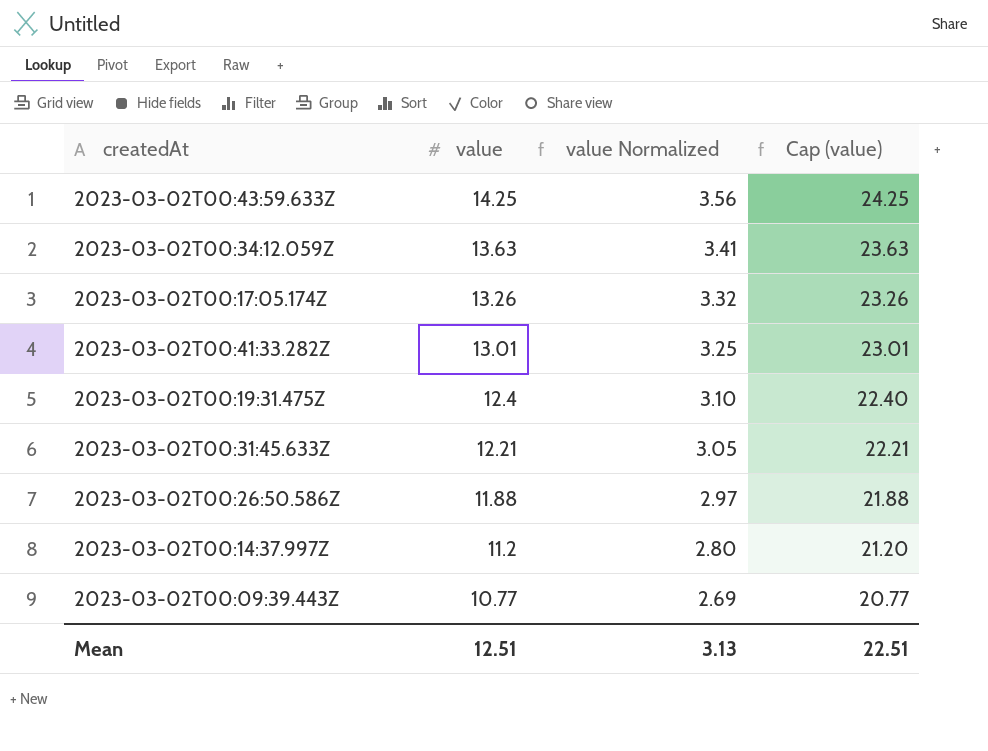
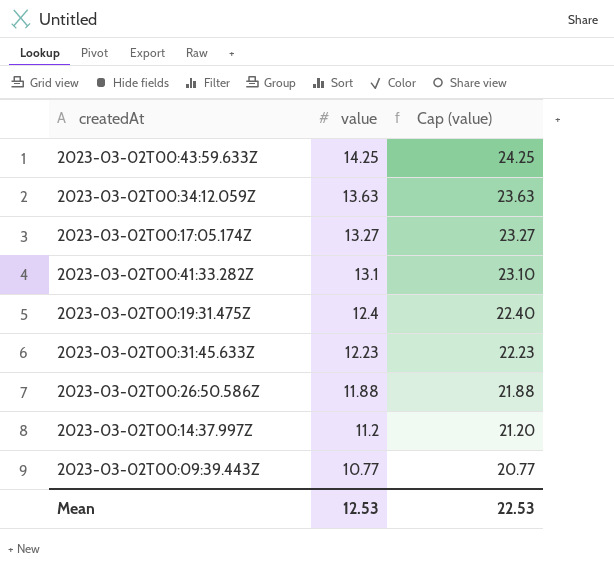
column value Normalized | formula: [value] * 0.25 -> none
2023-03-02T00:17:05.174Z | value: 13.26 -> 13.27
2023-03-02T00:17:05.174Z | Cap (value): 23.26 -> 23.27
2023-03-02T00:41:33.282Z | value: 13.01 -> 13.1
2023-03-02T00:41:33.282Z | Cap (value): 23.01 -> 23.10
2023-03-02T00:31:45.633Z | value: 12.21 -> 12.23
2023-03-02T00:31:45.633Z | Cap (value): 22.21 -> 22.23
Mean | value: 12.51 -> 12.53
Mean | Cap (value): 22.51 -> 22.53

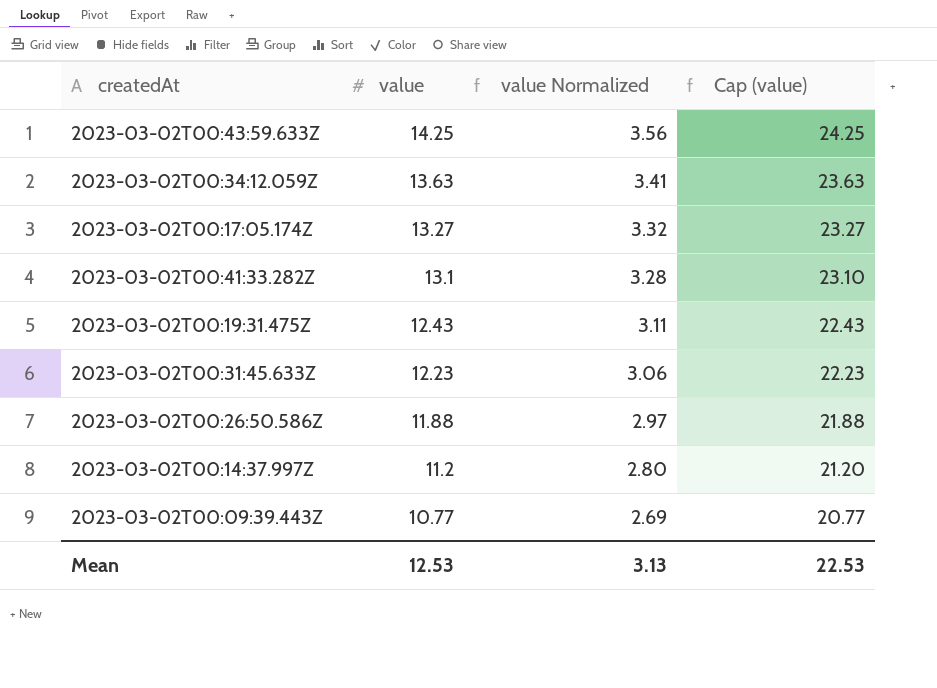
column value Normalized | formula: none -> [value] * 0.25
2023-03-02T00:19:31.475Z | value: 12.4 -> 12.43
2023-03-02T00:19:31.475Z | Cap (value): 22.40 -> 22.43

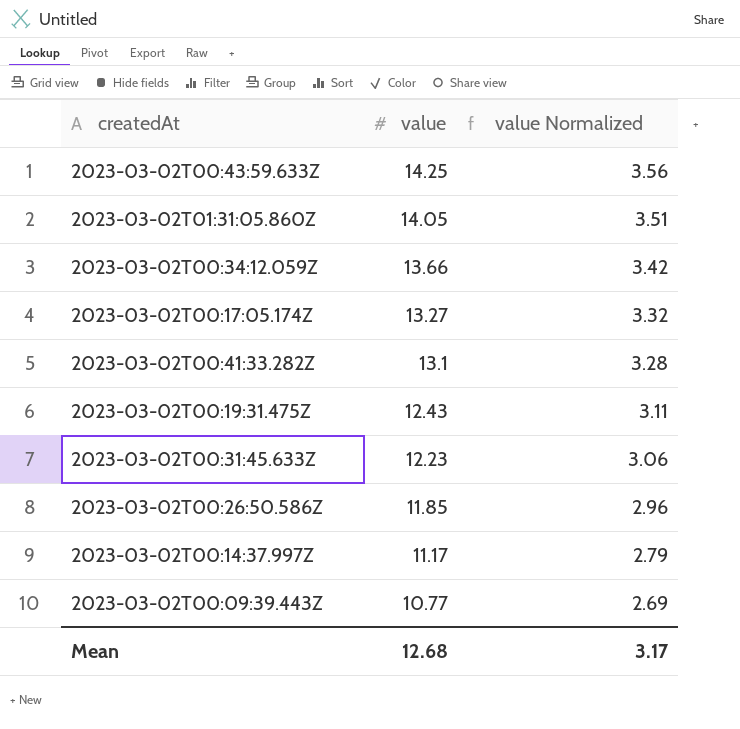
column Cap (value) | formula: [value] + 10 -> none
row 2023-03-02T01:31:05.860Z: none -> 14.05 | 3.51
2023-03-02T00:34:12.059Z | value: 13.63 -> 13.66
2023-03-02T00:34:12.059Z | value Normalized: 3.41 -> 3.42
2023-03-02T00:26:50.586Z | value: 11.88 -> 11.85
2023-03-02T00:26:50.586Z | value Normalized: 2.97 -> 2.96
2023-03-02T00:14:37.997Z | value: 11.2 -> 11.17
2023-03-02T00:14:37.997Z | value Normalized: 2.80 -> 2.79
Mean | value: 12.53 -> 12.68
Mean | value Normalized: 3.13 -> 3.17

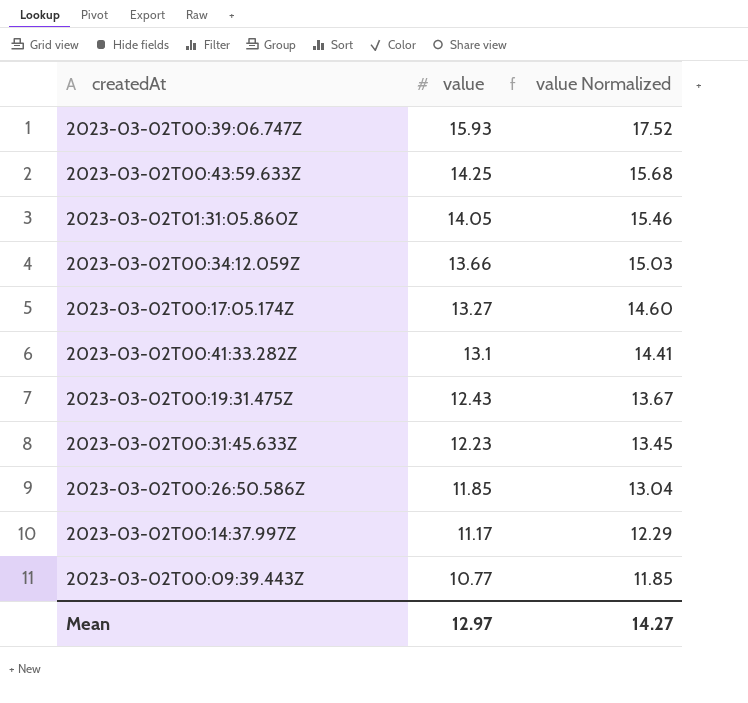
column value Normalized | formula: [value] * 0.25 -> [value] * 1.1
row 2023-03-02T00:39:06.747Z: none -> 15.93 | 17.52
Mean | value: 12.68 -> 12.97
Mean | value Normalized: 3.17 -> 14.27

